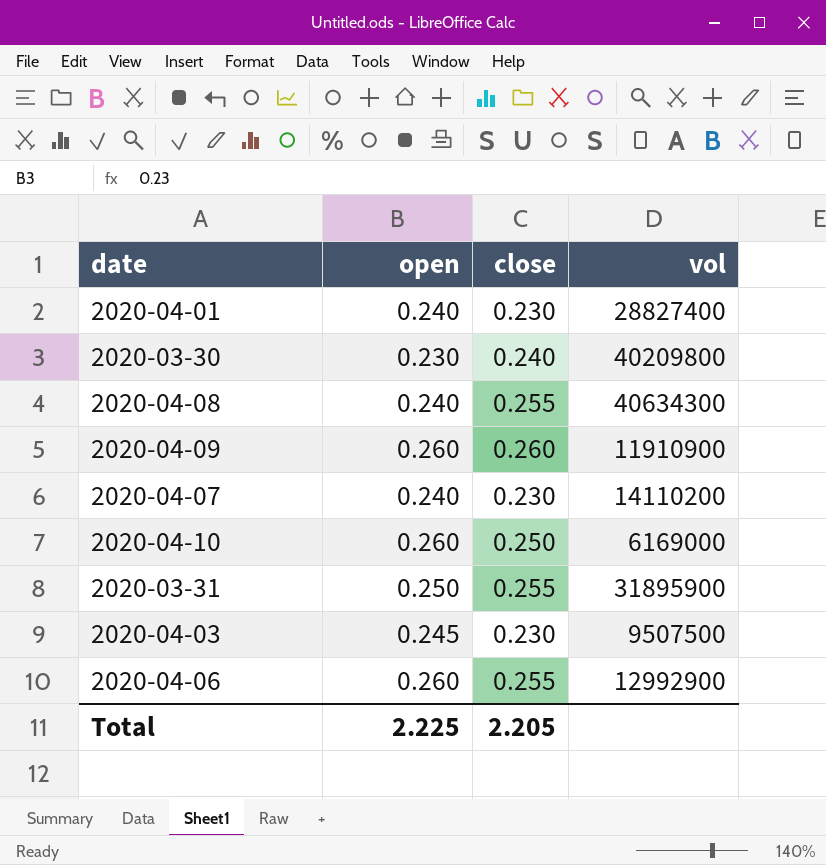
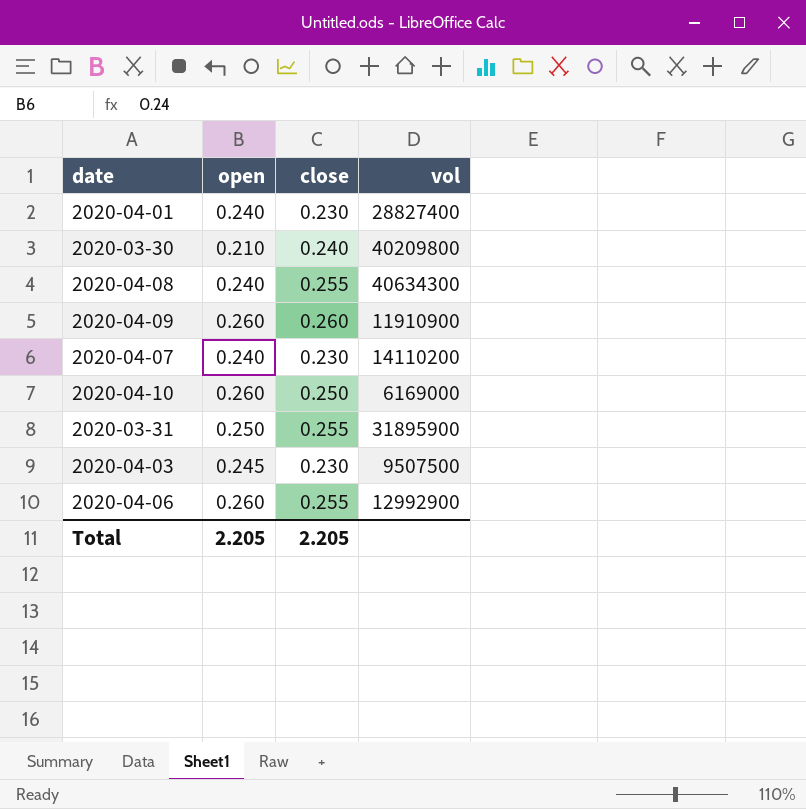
2020-03-30 | open: 0.230 -> 0.210
Total | open: 2.225 -> 2.205

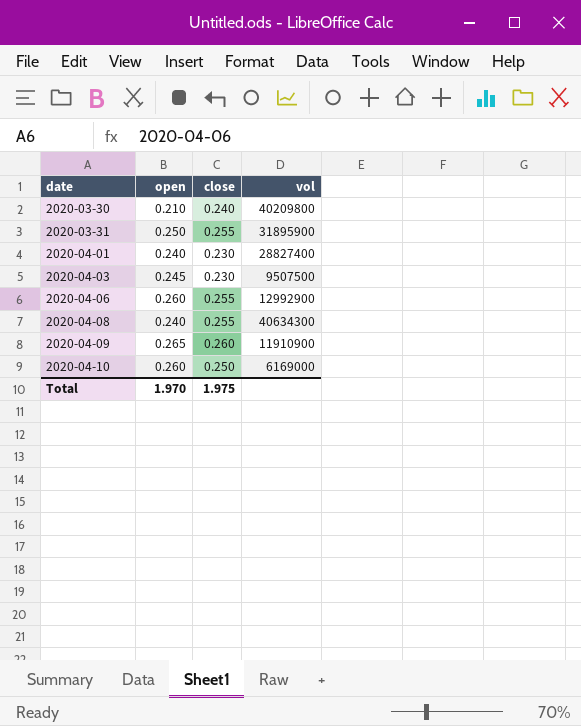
row order: none -> date ascending
row 2020-04-07: 0.240 | 0.230 | 14110200 -> none
2020-04-09 | open: 0.260 -> 0.265
Total | open: 2.205 -> 1.970
Total | close: 2.205 -> 1.975

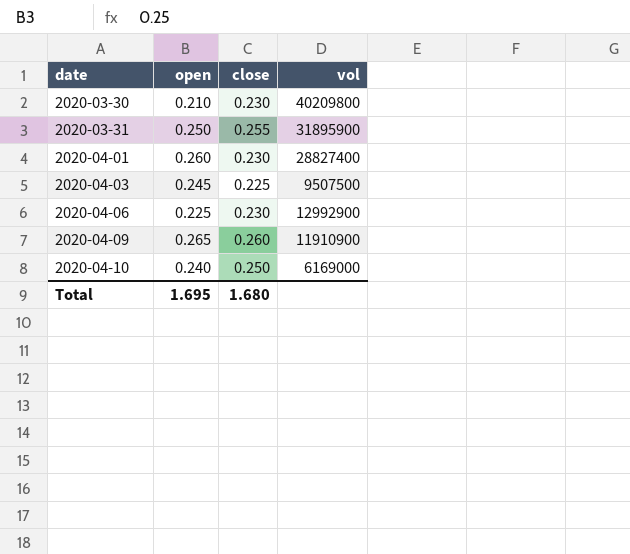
row 2020-04-08: 0.240 | 0.255 | 40634300 -> none
2020-03-30 | close: 0.240 -> 0.230
2020-04-01 | open: 0.240 -> 0.260
2020-04-03 | close: 0.230 -> 0.225
2020-04-06 | open: 0.260 -> 0.225
2020-04-06 | close: 0.255 -> 0.230
2020-04-10 | open: 0.260 -> 0.240
Total | open: 1.970 -> 1.695
Total | close: 1.975 -> 1.680

